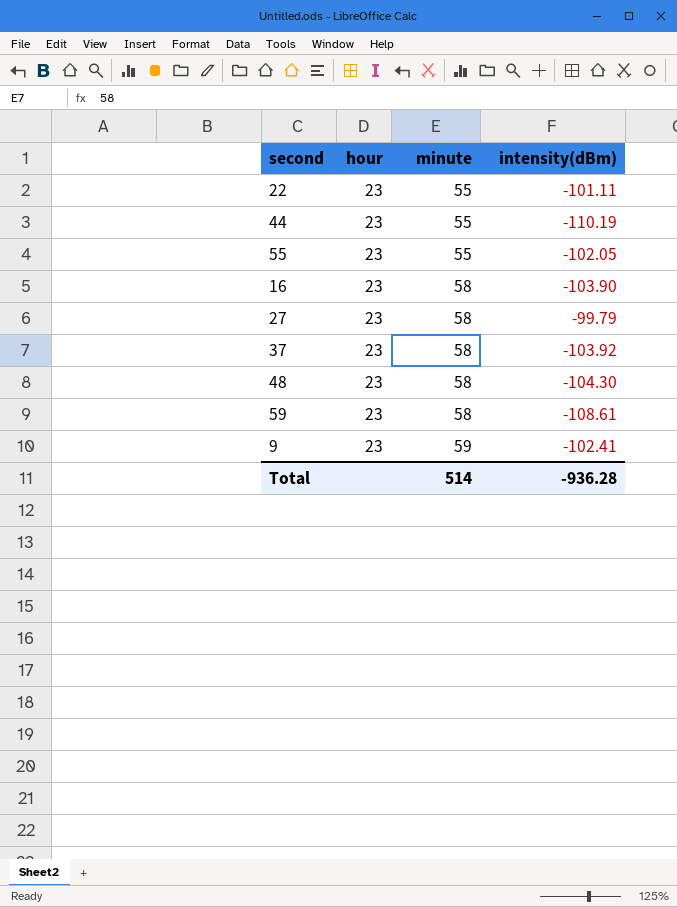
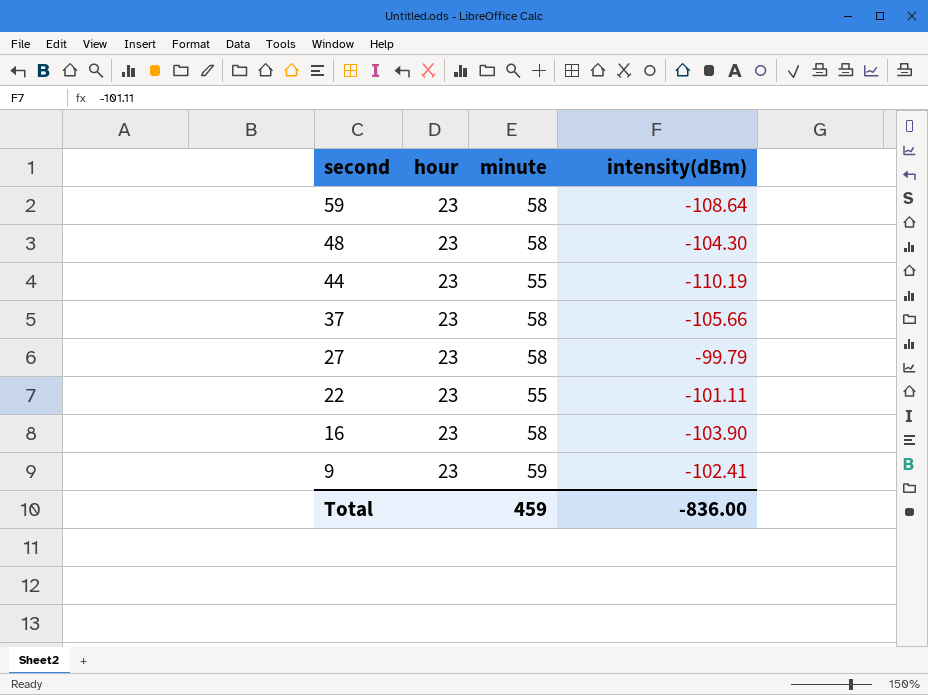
row order: minute ascending -> second descending
row 55: 23 | 55 | -102.05 -> none
59 | intensity(dBm): -108.61 -> -108.64
37 | intensity(dBm): -103.92 -> -105.66
Total | minute: 514 -> 459
Total | intensity(dBm): -936.28 -> -836.00

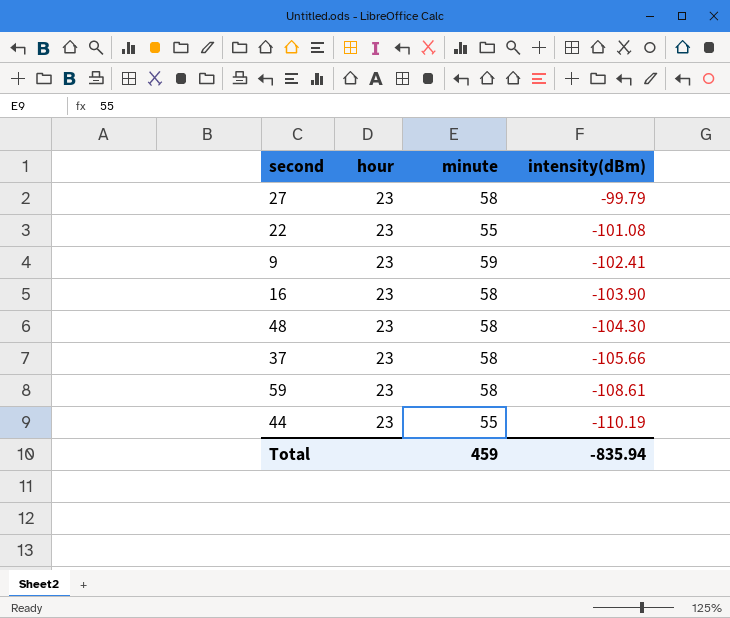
row order: second descending -> intensity(dBm) descending
22 | intensity(dBm): -101.11 -> -101.08
59 | intensity(dBm): -108.64 -> -108.61
Total | intensity(dBm): -836.00 -> -835.94

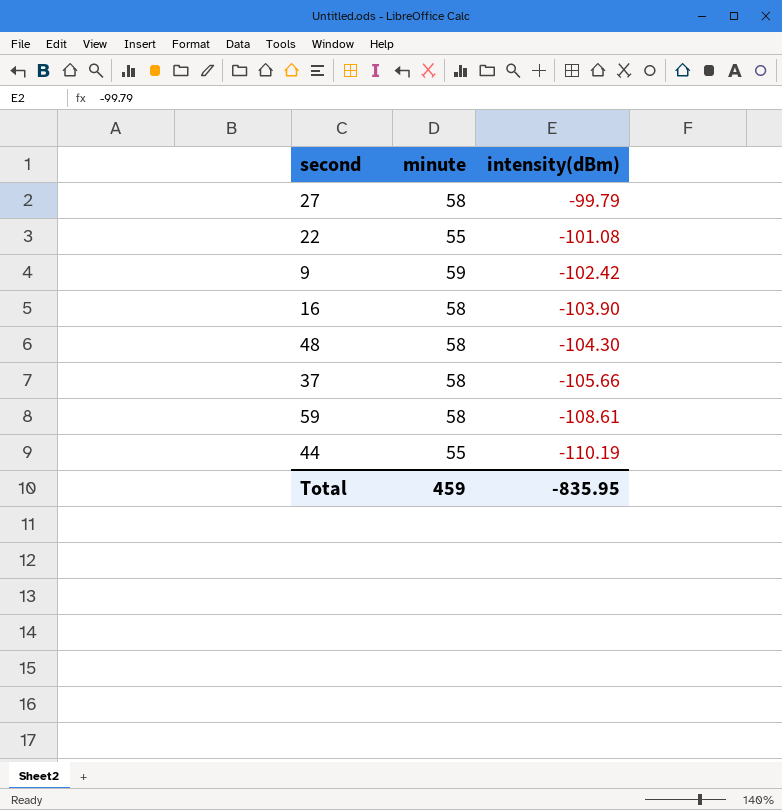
column hour | position: 2 -> none
9 | intensity(dBm): -102.41 -> -102.42
Total | intensity(dBm): -835.94 -> -835.95

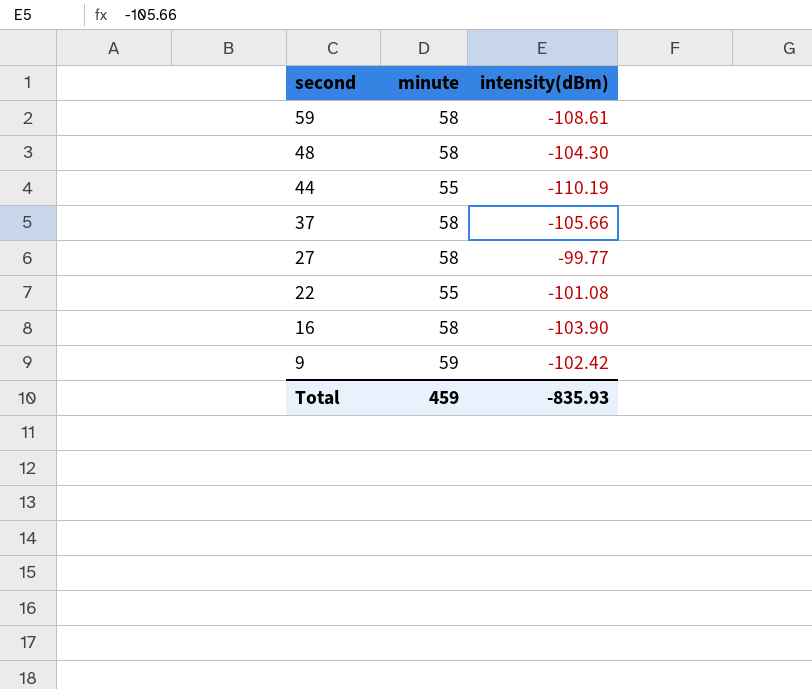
row order: intensity(dBm) descending -> second descending
27 | intensity(dBm): -99.79 -> -99.77
Total | intensity(dBm): -835.95 -> -835.93

